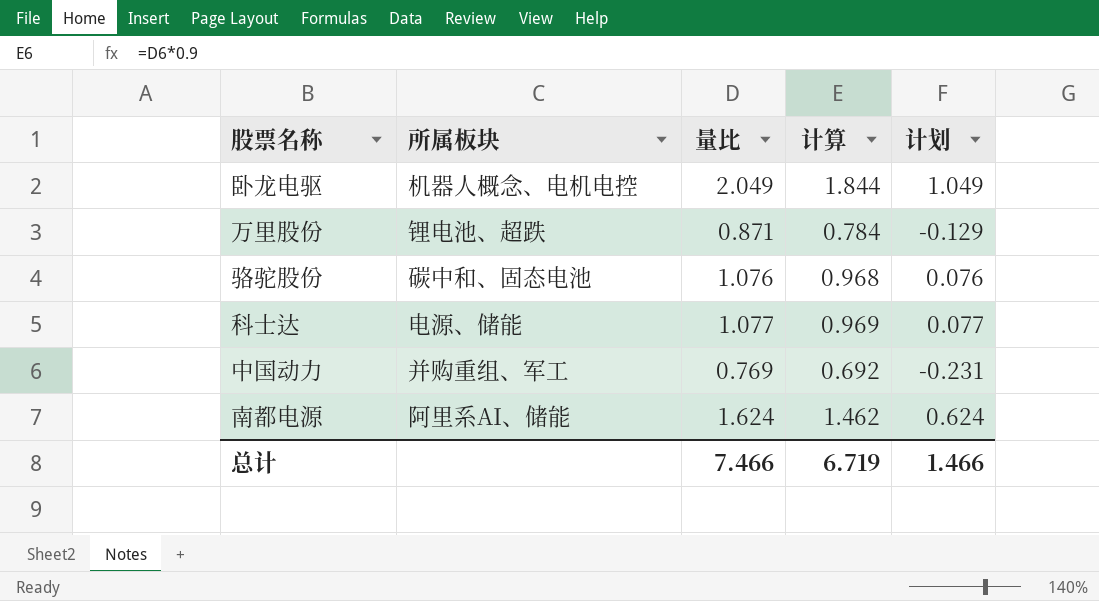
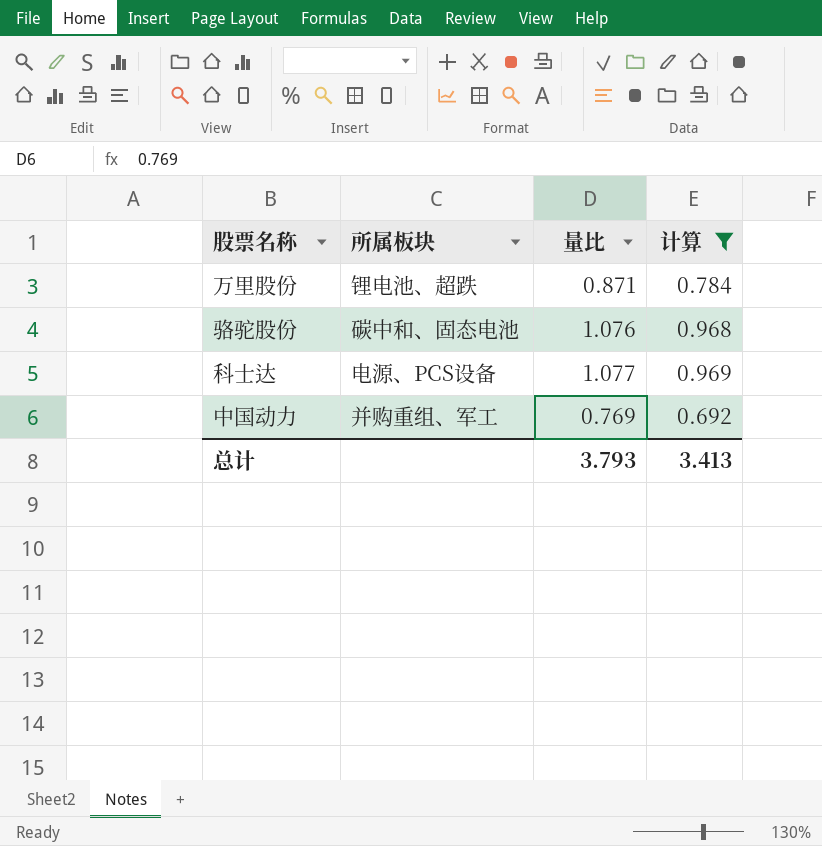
filter: none -> 计算 <= 0.969
column 计划 | formula: [量比] - 1 -> none
科士达 | 所属板块: 电源、储能 -> 电源、PCS设备
总计 | 量比: 7.466 -> 3.793
总计 | 计算: 6.719 -> 3.413

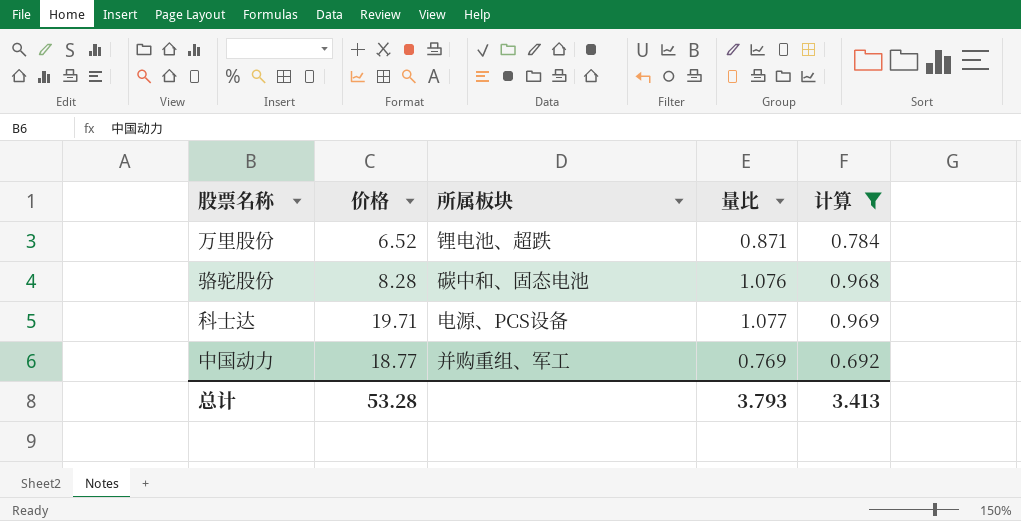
column 价格 | position: none -> 2

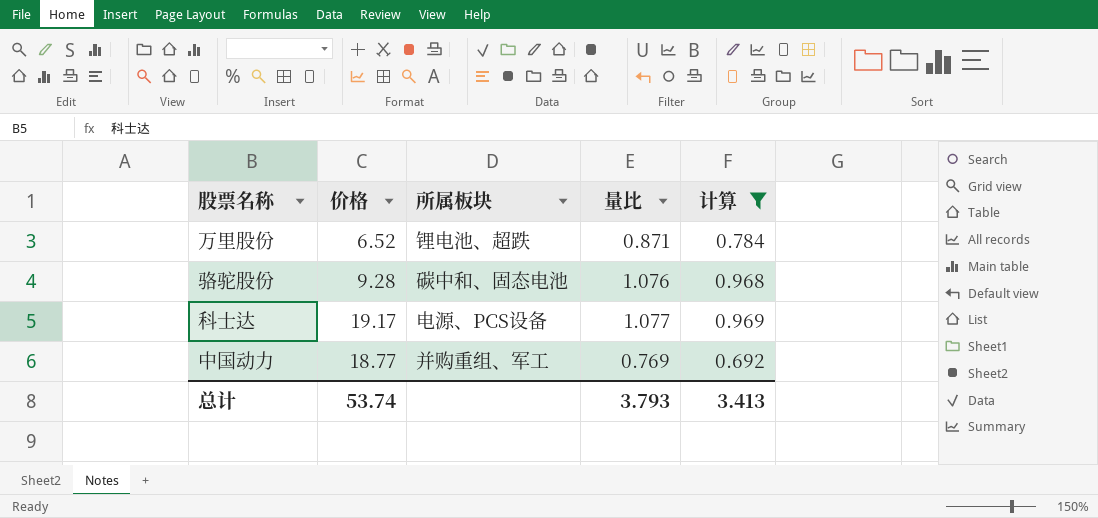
骆驼股份 | 价格: 8.28 -> 9.28
科士达 | 价格: 19.71 -> 19.17
总计 | 价格: 53.28 -> 53.74

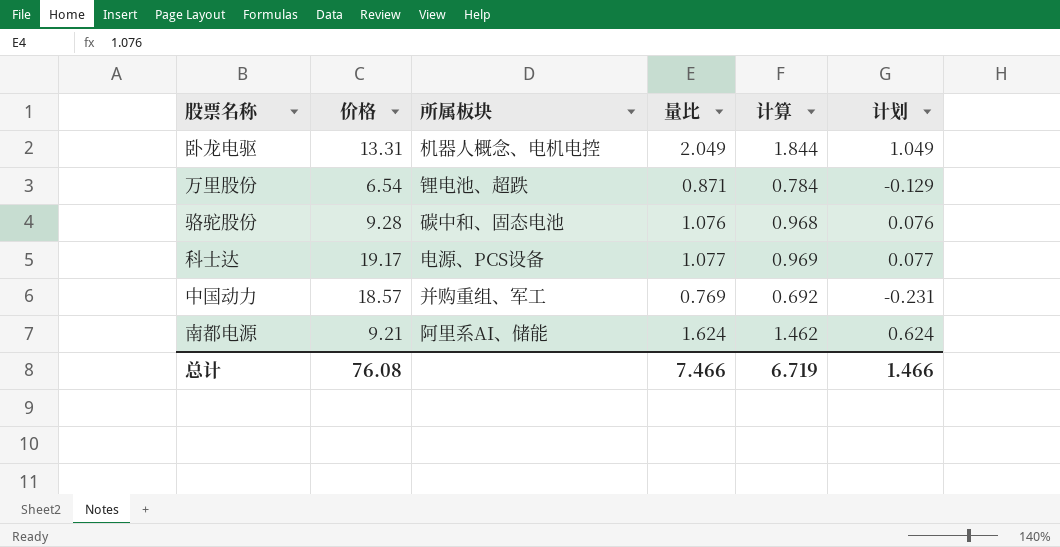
filter: 计算 <= 0.969 -> none
column 计划 | formula: none -> [量比] - 1
万里股份 | 价格: 6.52 -> 6.54
中国动力 | 价格: 18.77 -> 18.57
总计 | 价格: 53.74 -> 76.08
总计 | 量比: 3.793 -> 7.466
总计 | 计算: 3.413 -> 6.719

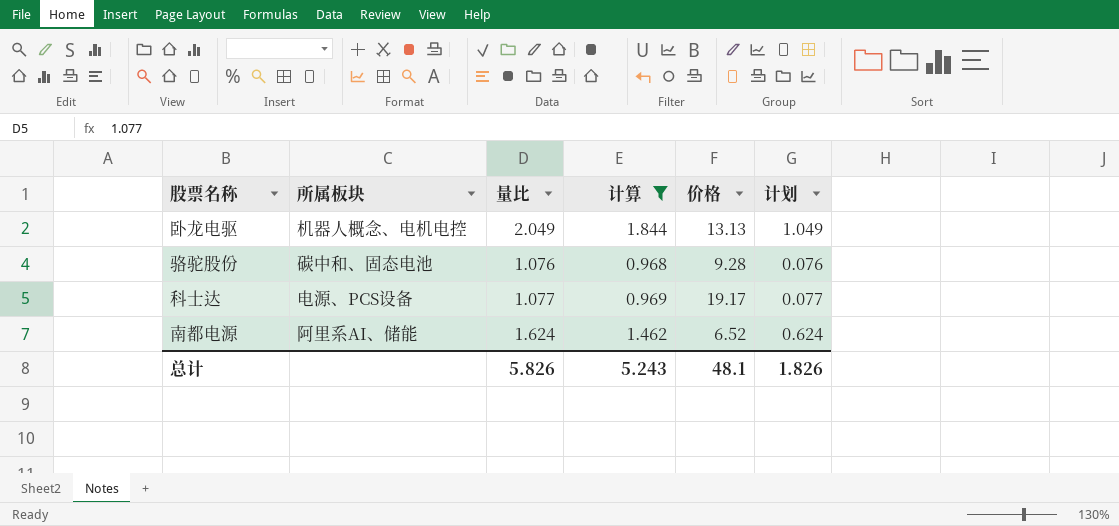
filter: none -> 计算 >= 0.968
column 价格 | position: 2 -> 5
卧龙电驱 | 价格: 13.31 -> 13.13
南都电源 | 价格: 9.21 -> 6.52
总计 | 量比: 7.466 -> 5.826
总计 | 计算: 6.719 -> 5.243
总计 | 价格: 76.08 -> 48.1
总计 | 计划: 1.466 -> 1.826

